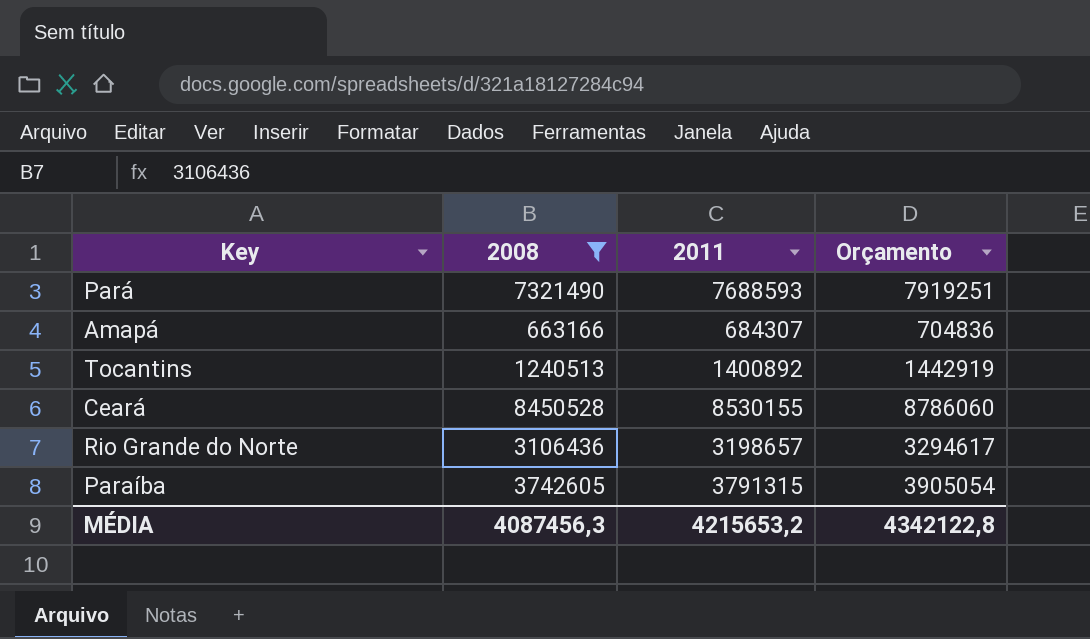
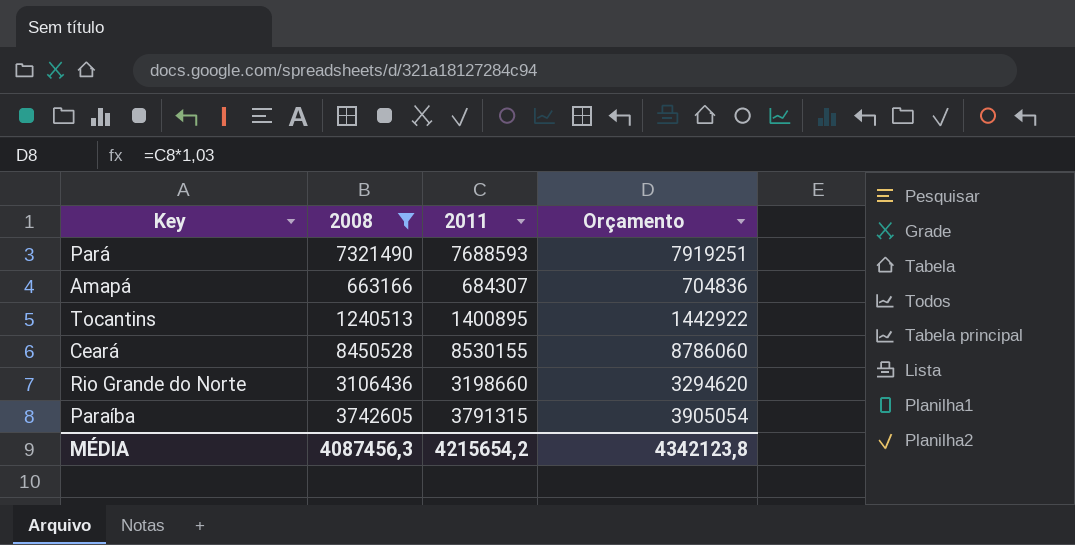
Tocantins | 2011: 1400892 -> 1400895
Tocantins | Orçamento: 1442919 -> 1442922
Rio Grande do Norte | 2011: 3198657 -> 3198660
Rio Grande do Norte | Orçamento: 3294617 -> 3294620
MÉDIA | 2011: 4215653,2 -> 4215654,2
MÉDIA | Orçamento: 4342122,8 -> 4342123,8

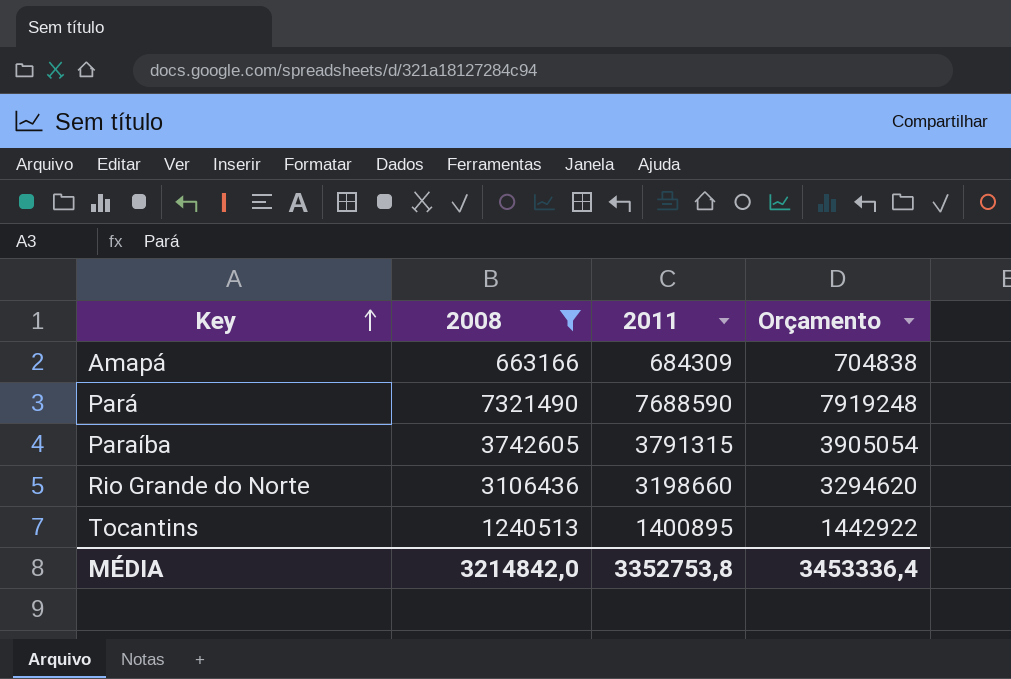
row order: none -> Key ascending
row Ceará: 8450528 | 8530155 | 8786060 -> none
Amapá | 2011: 684307 -> 684309
Amapá | Orçamento: 704836 -> 704838
Pará | 2011: 7688593 -> 7688590
Pará | Orçamento: 7919251 -> 7919248
MÉDIA | 2008: 4087456,3 -> 3214842,0
MÉDIA | 2011: 4215654,2 -> 3352753,8
MÉDIA | Orçamento: 4342123,8 -> 3453336,4

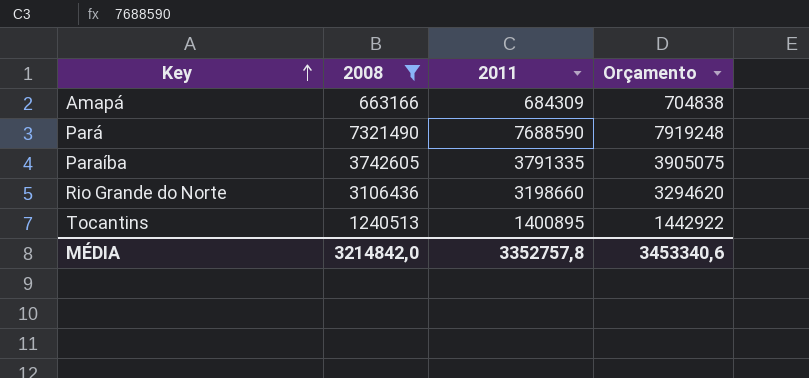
Paraíba | 2011: 3791315 -> 3791335
Paraíba | Orçamento: 3905054 -> 3905075
MÉDIA | 2011: 3352753,8 -> 3352757,8
MÉDIA | Orçamento: 3453336,4 -> 3453340,6

